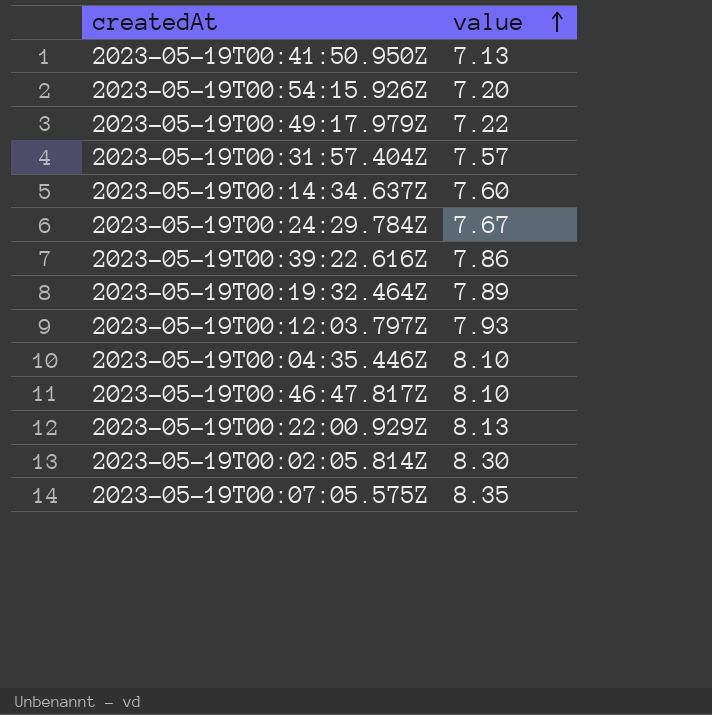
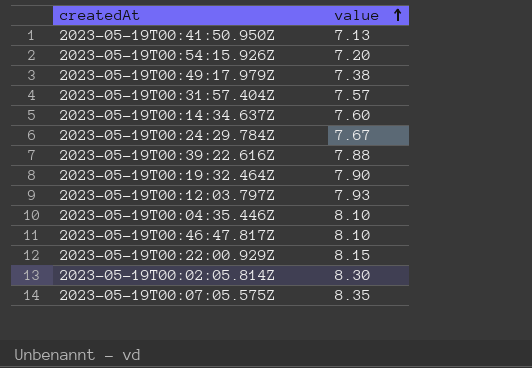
2023-05-19T00:49:17.979Z | value: 7.22 -> 7.38
2023-05-19T00:39:22.616Z | value: 7.86 -> 7.88
2023-05-19T00:19:32.464Z | value: 7.89 -> 7.90
2023-05-19T00:22:00.929Z | value: 8.13 -> 8.15

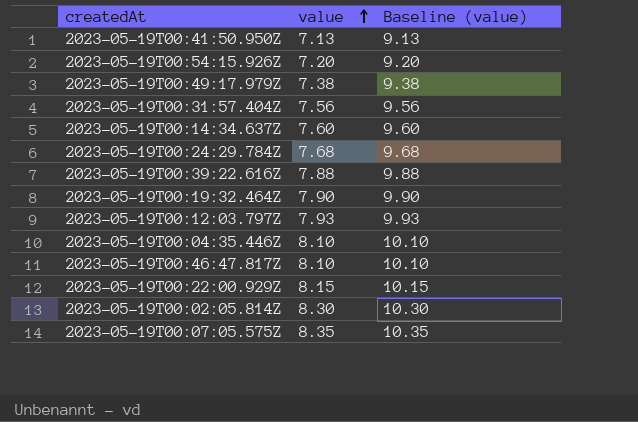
column Baseline (value) | formula: none -> [value] + 2
2023-05-19T00:31:57.404Z | value: 7.57 -> 7.56
2023-05-19T00:24:29.784Z | value: 7.67 -> 7.68

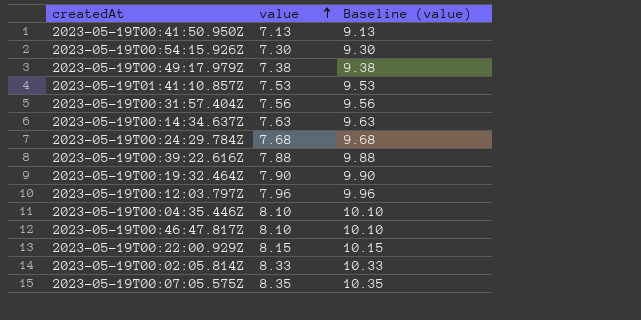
2023-05-19T00:54:15.926Z | value: 7.20 -> 7.30
2023-05-19T00:54:15.926Z | Baseline (value): 9.20 -> 9.30
row 2023-05-19T01:41:10.857Z: none -> 7.53 | 9.53
2023-05-19T00:14:34.637Z | value: 7.60 -> 7.63
2023-05-19T00:14:34.637Z | Baseline (value): 9.60 -> 9.63
2023-05-19T00:12:03.797Z | value: 7.93 -> 7.96
2023-05-19T00:12:03.797Z | Baseline (value): 9.93 -> 9.96
2023-05-19T00:02:05.814Z | value: 8.30 -> 8.33
2023-05-19T00:02:05.814Z | Baseline (value): 10.30 -> 10.33

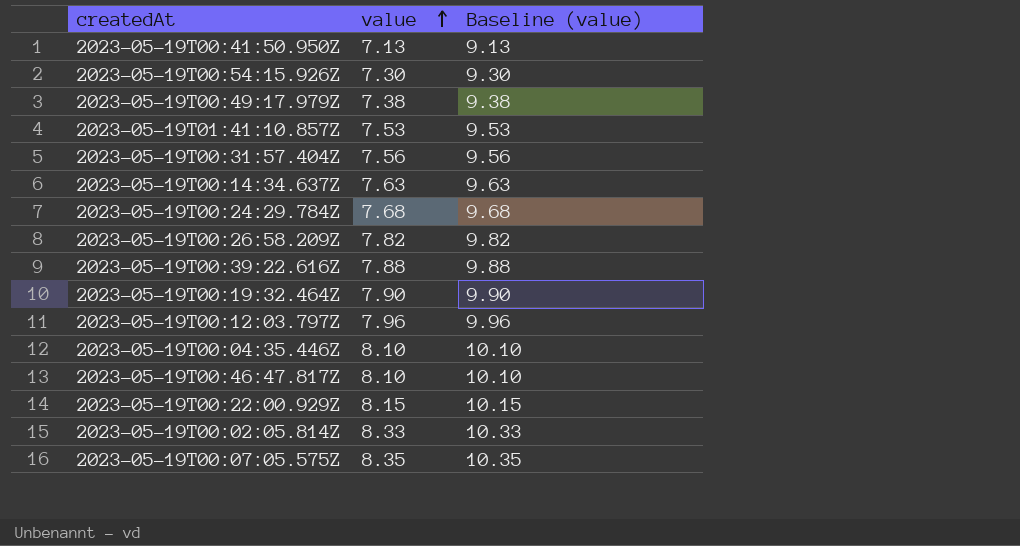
row 2023-05-19T00:26:58.209Z: none -> 7.82 | 9.82

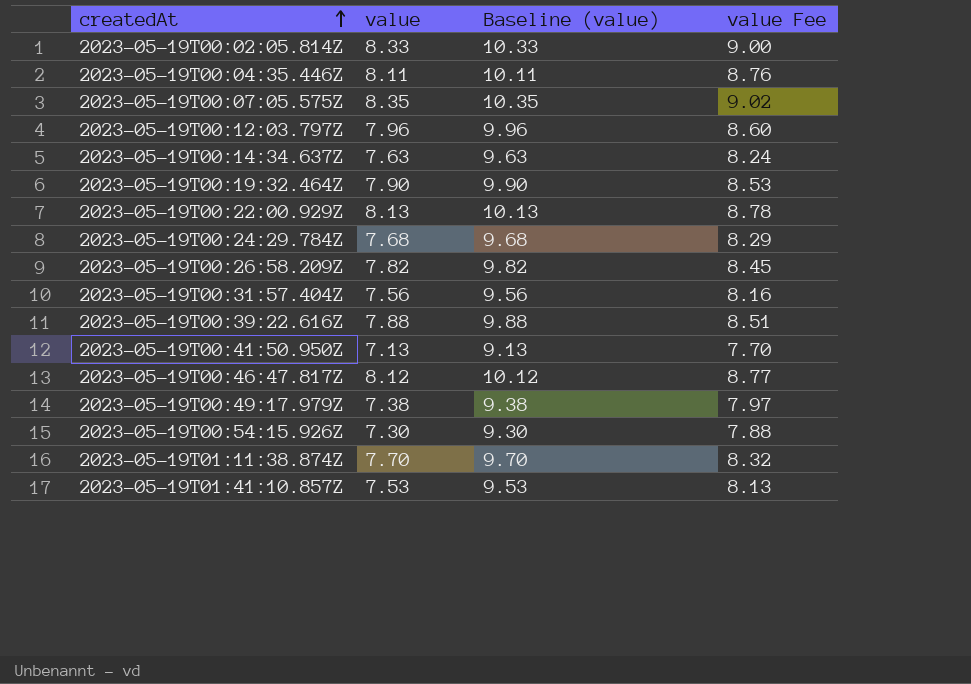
row order: value ascending -> createdAt ascending
column value Fee | formula: none -> [value] * 1.08
2023-05-19T00:04:35.446Z | value: 8.10 -> 8.11
2023-05-19T00:04:35.446Z | Baseline (value): 10.10 -> 10.11
2023-05-19T00:22:00.929Z | value: 8.15 -> 8.13
2023-05-19T00:22:00.929Z | Baseline (value): 10.15 -> 10.13
2023-05-19T00:46:47.817Z | value: 8.10 -> 8.12
2023-05-19T00:46:47.817Z | Baseline (value): 10.10 -> 10.12
row 2023-05-19T01:11:38.874Z: none -> 7.70 | 9.70 | 8.32

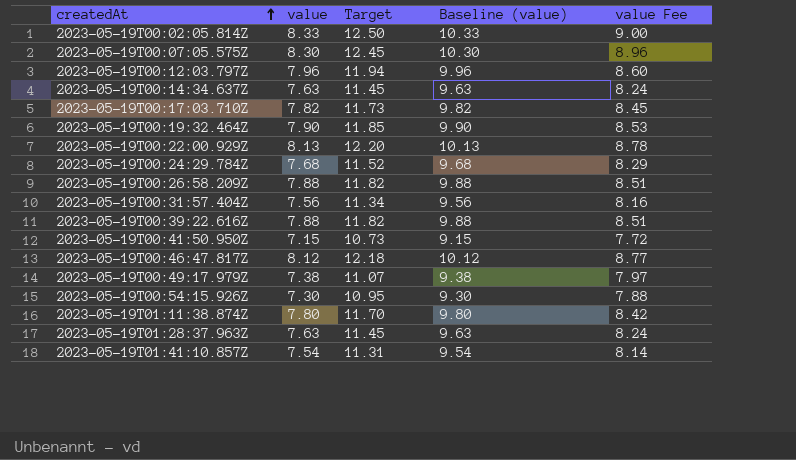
column Target | formula: none -> [value] * 1.5
row 2023-05-19T00:04:35.446Z: 8.11 | 10.11 | 8.76 -> none
2023-05-19T00:07:05.575Z | value: 8.35 -> 8.30
2023-05-19T00:07:05.575Z | Baseline (value): 10.35 -> 10.30
2023-05-19T00:07:05.575Z | value Fee: 9.02 -> 8.96
row 2023-05-19T00:17:03.710Z: none -> 7.82 | 11.73 | 9.82 | 8.45
2023-05-19T00:26:58.209Z | value: 7.82 -> 7.88
2023-05-19T00:26:58.209Z | Baseline (value): 9.82 -> 9.88
2023-05-19T00:26:58.209Z | value Fee: 8.45 -> 8.51
2023-05-19T00:41:50.950Z | value: 7.13 -> 7.15
2023-05-19T00:41:50.950Z | Baseline (value): 9.13 -> 9.15
2023-05-19T00:41:50.950Z | value Fee: 7.70 -> 7.72
2023-05-19T01:11:38.874Z | value: 7.70 -> 7.80
2023-05-19T01:11:38.874Z | Baseline (value): 9.70 -> 9.80
2023-05-19T01:11:38.874Z | value Fee: 8.32 -> 8.42
row 2023-05-19T01:28:37.963Z: none -> 7.63 | 11.45 | 9.63 | 8.24
2023-05-19T01:41:10.857Z | value: 7.53 -> 7.54
2023-05-19T01:41:10.857Z | Baseline (value): 9.53 -> 9.54
2023-05-19T01:41:10.857Z | value Fee: 8.13 -> 8.14

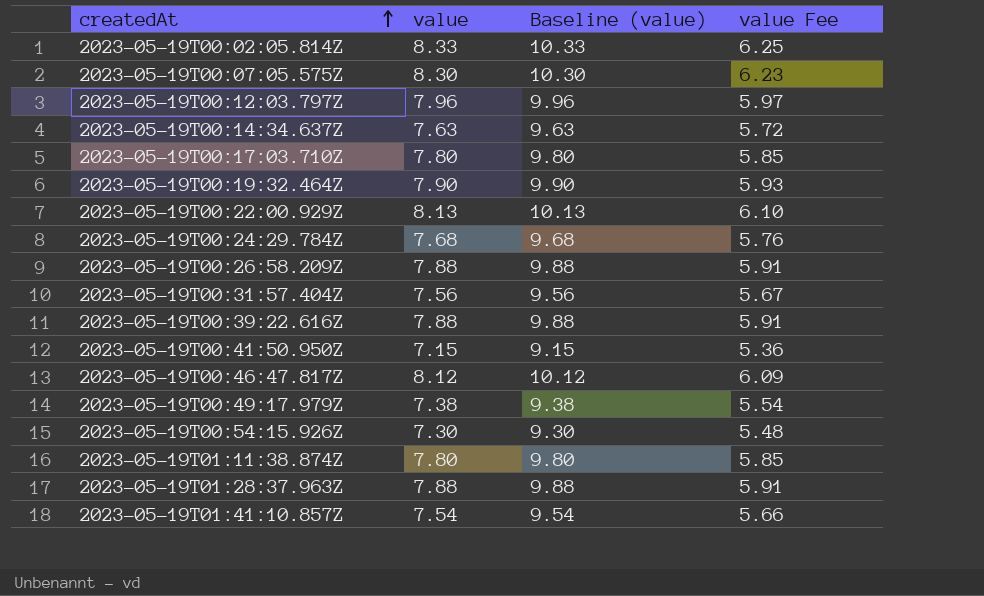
column Target | formula: [value] * 1.5 -> none
column value Fee | formula: [value] * 1.08 -> [value] * 0.75
2023-05-19T00:17:03.710Z | value: 7.82 -> 7.80
2023-05-19T00:17:03.710Z | Baseline (value): 9.82 -> 9.80
2023-05-19T01:28:37.963Z | value: 7.63 -> 7.88
2023-05-19T01:28:37.963Z | Baseline (value): 9.63 -> 9.88

